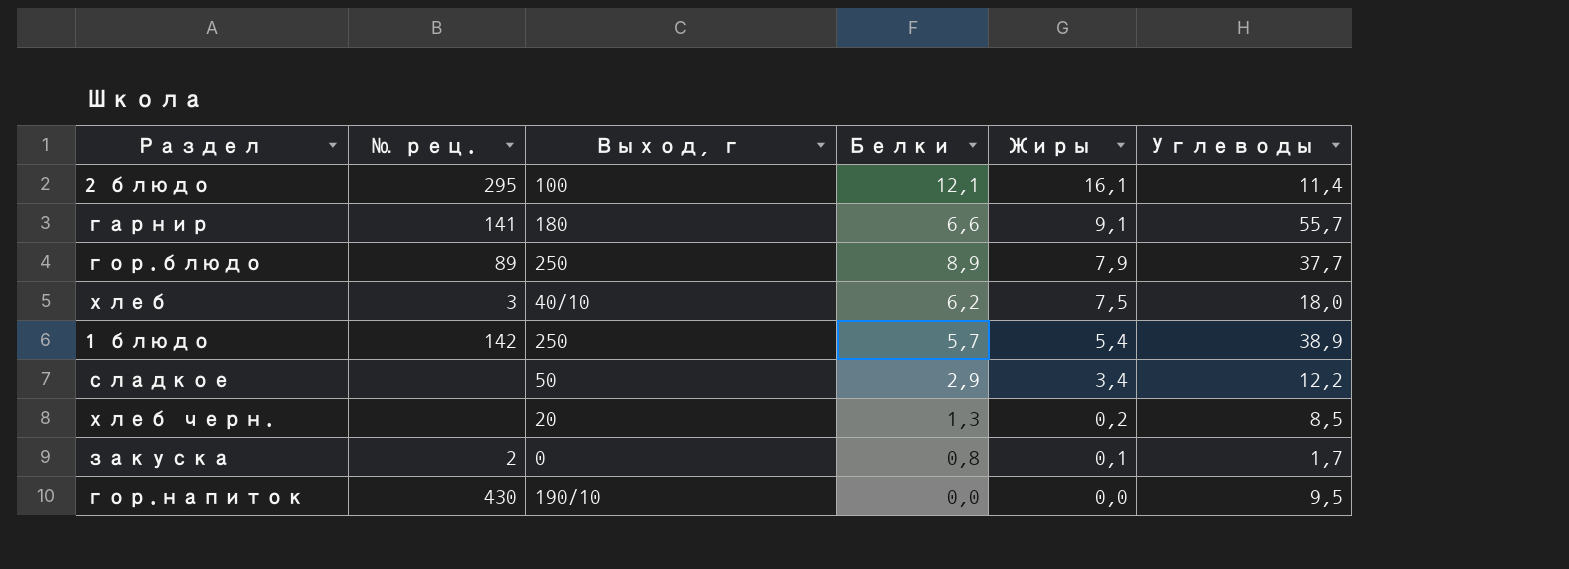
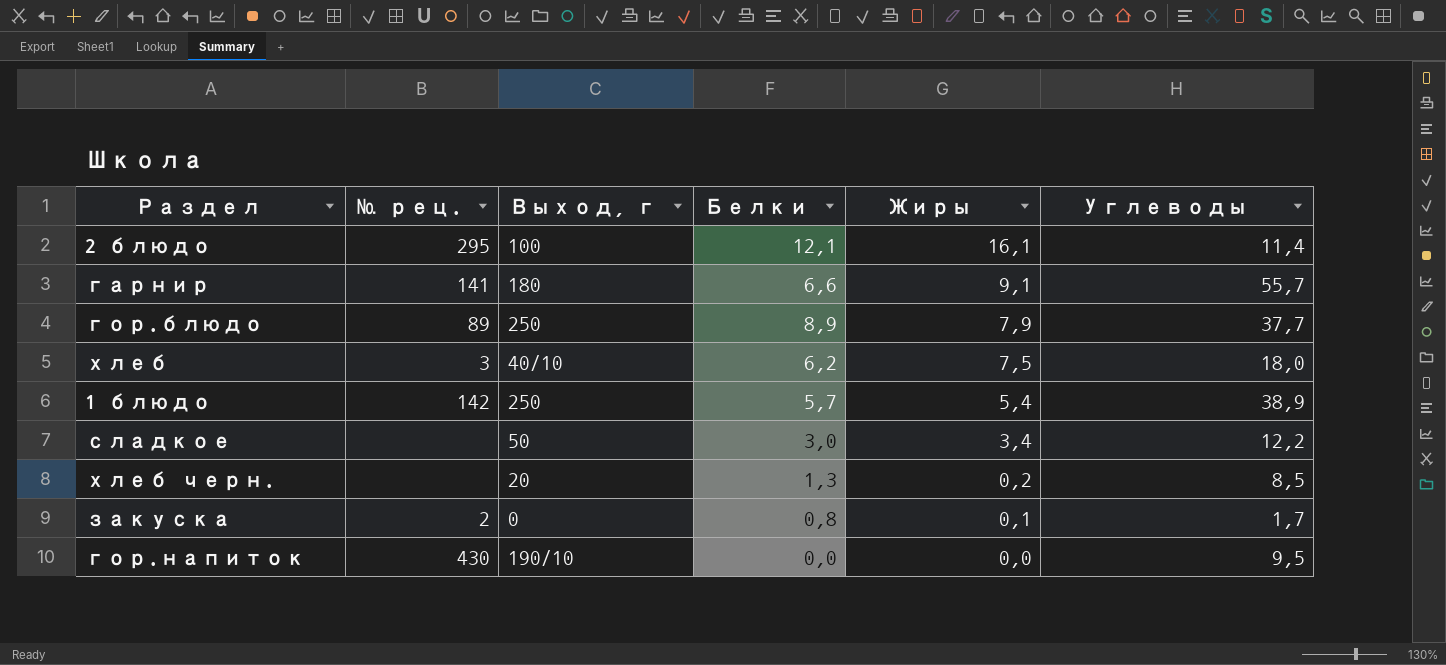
сладкое | Белки: 2,9 -> 3,0

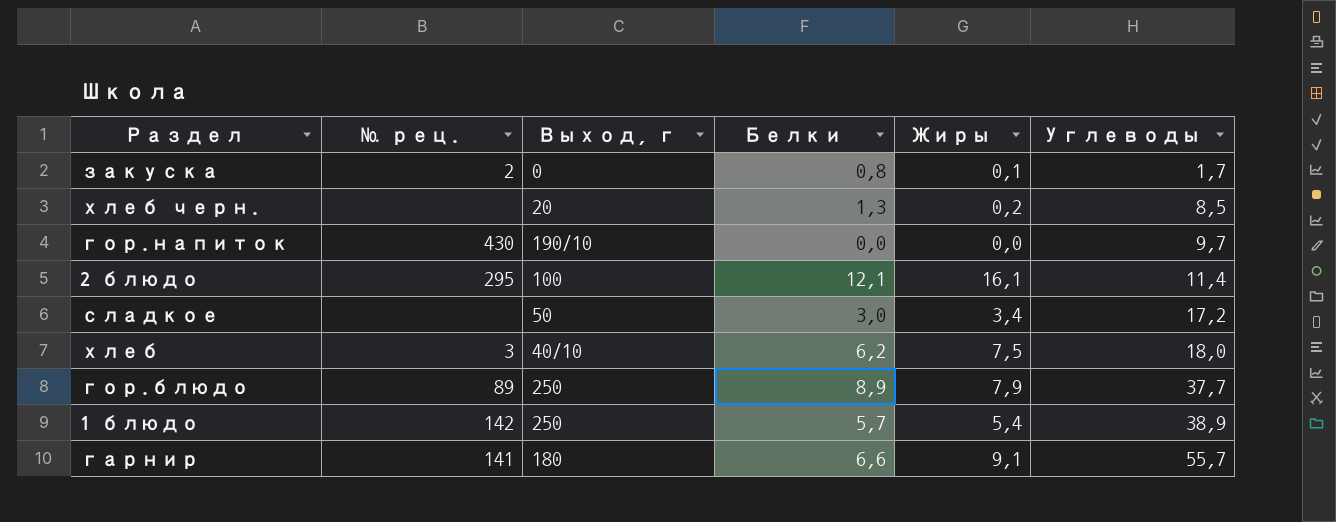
row order: Жиры descending -> Углеводы ascending
гор.напиток | Углеводы: 9,5 -> 9,7
сладкое | Углеводы: 12,2 -> 17,2

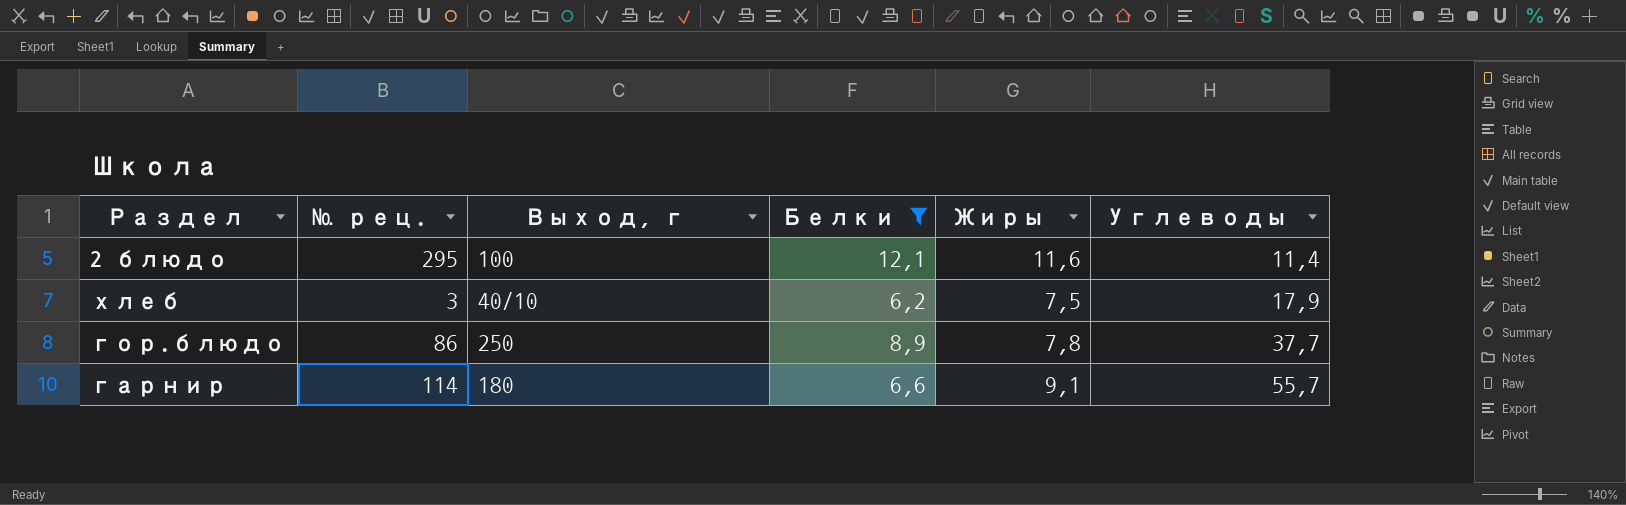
filter: none -> Белки >= 6,2
2 блюдо | Жиры: 16,1 -> 11,6
хлеб | Углеводы: 18,0 -> 17,9
гор.блюдо | № рец.: 89 -> 86
гор.блюдо | Жиры: 7,9 -> 7,8
гарнир | № рец.: 141 -> 114

